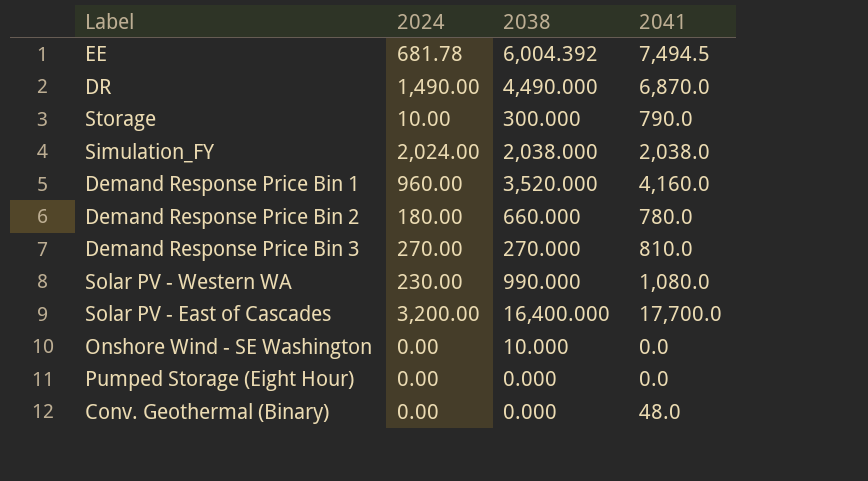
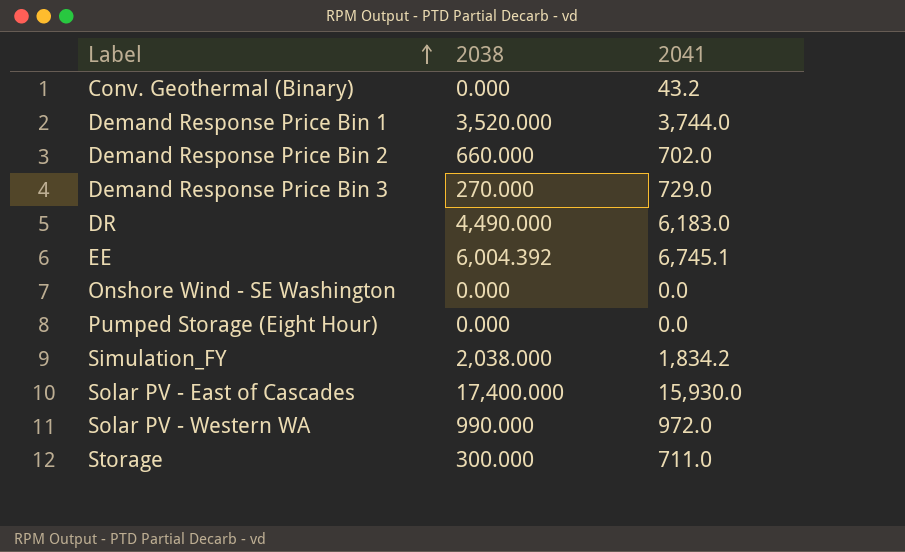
row order: none -> Label ascending
column 2024 | position: 2 -> none
Conv. Geothermal (Binary) | 2041: 48.0 -> 43.2
Demand Response Price Bin 1 | 2041: 4,160.0 -> 3,744.0
Demand Response Price Bin 2 | 2041: 780.0 -> 702.0
Demand Response Price Bin 3 | 2041: 810.0 -> 729.0
DR | 2041: 6,870.0 -> 6,183.0
EE | 2041: 7,494.5 -> 6,745.1
Onshore Wind - SE Washington | 2038: 10.000 -> 0.000
Simulation_FY | 2041: 2,038.0 -> 1,834.2
Solar PV - East of Cascades | 2038: 16,400.000 -> 17,400.000
Solar PV - East of Cascades | 2041: 17,700.0 -> 15,930.0
Solar PV - Western WA | 2041: 1,080.0 -> 972.0
Storage | 2041: 790.0 -> 711.0

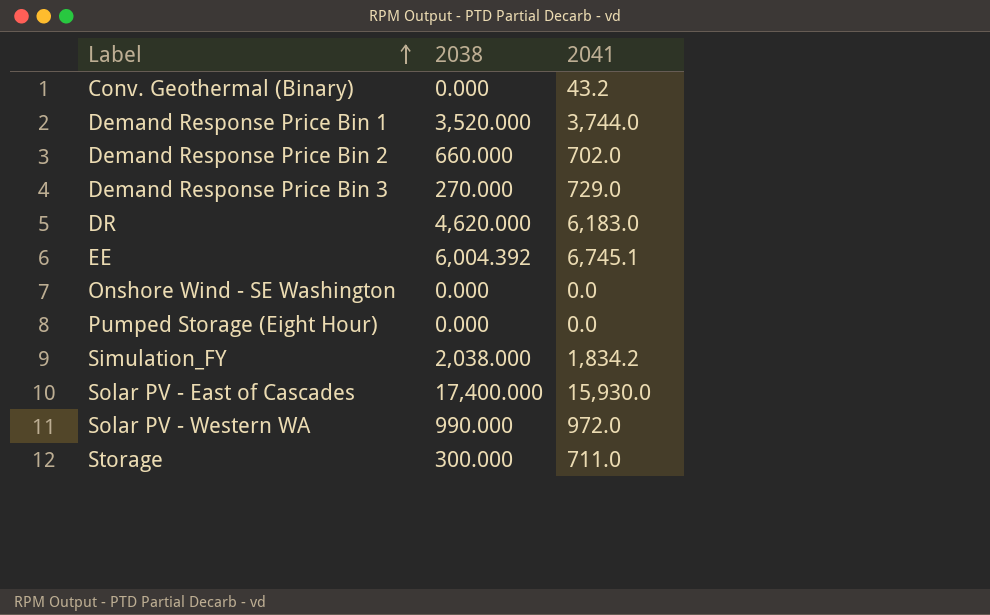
DR | 2038: 4,490.000 -> 4,620.000

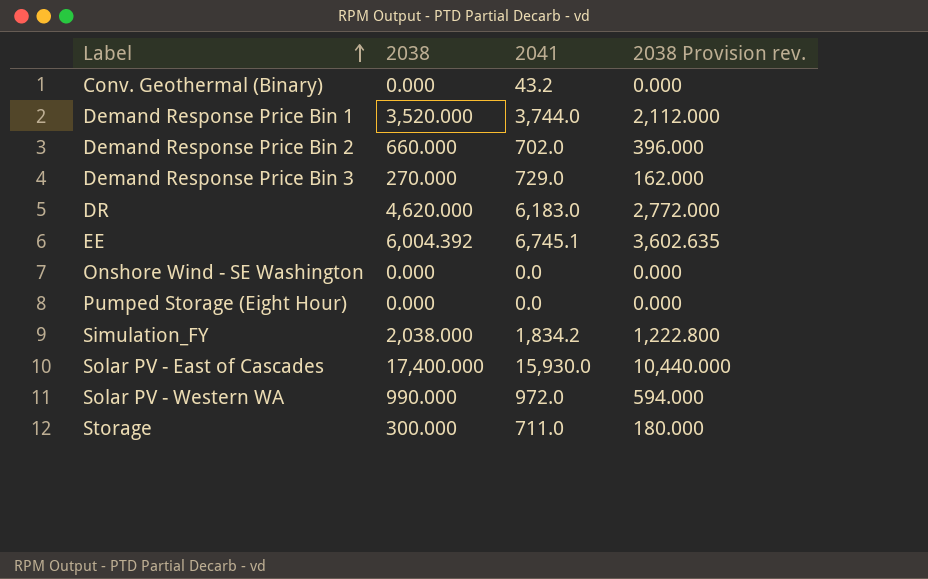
column 2038 Provision rev. | formula: none -> [2038] * 0.6

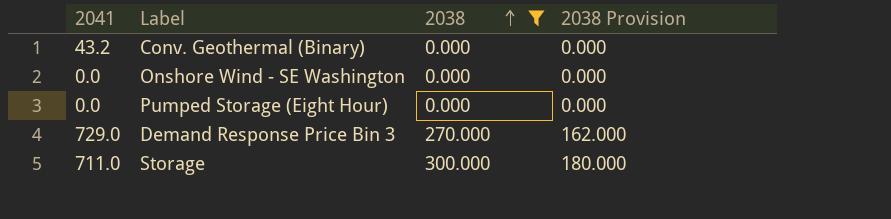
filter: none -> 2038 <= 300.000
row order: Label ascending -> 2038 ascending
column 2041 | position: 3 -> 1
column name: 2038 Provision rev. -> 2038 Provision

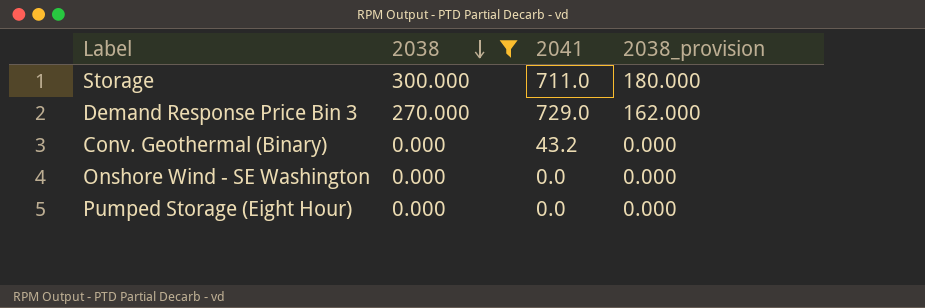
row order: 2038 ascending -> 2038 descending
column 2041 | position: 1 -> 3
column name: 2038 Provision -> 2038_provision

